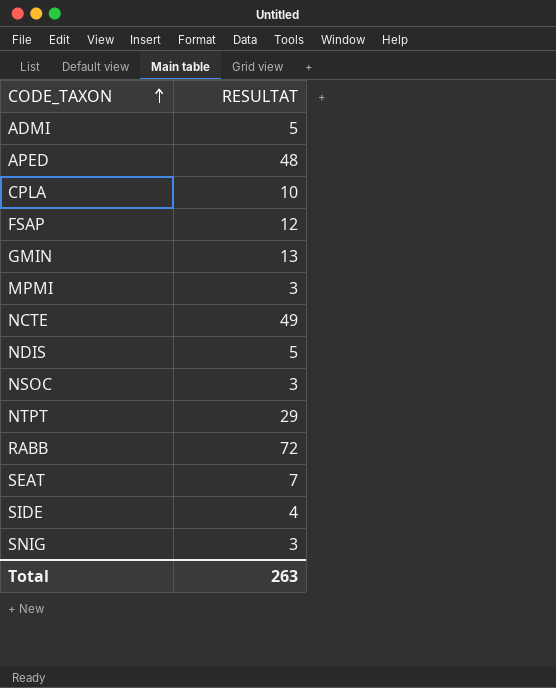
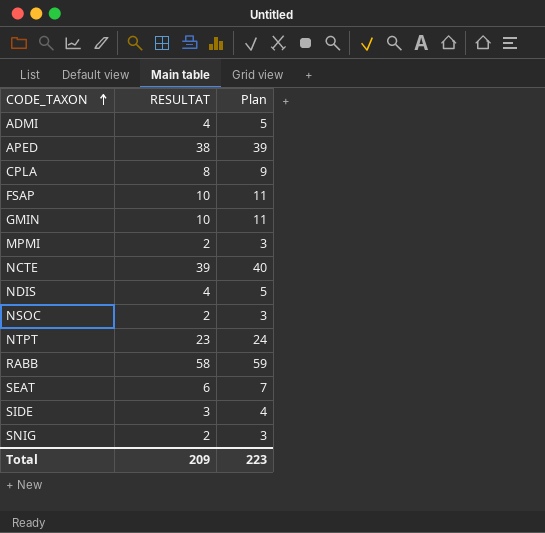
column Plan | formula: none -> [RESULTAT] + 1
ADMI | RESULTAT: 5 -> 4
APED | RESULTAT: 48 -> 38
CPLA | RESULTAT: 10 -> 8
FSAP | RESULTAT: 12 -> 10
GMIN | RESULTAT: 13 -> 10
MPMI | RESULTAT: 3 -> 2
NCTE | RESULTAT: 49 -> 39
NDIS | RESULTAT: 5 -> 4
NSOC | RESULTAT: 3 -> 2
NTPT | RESULTAT: 29 -> 23
RABB | RESULTAT: 72 -> 58
SEAT | RESULTAT: 7 -> 6
SIDE | RESULTAT: 4 -> 3
SNIG | RESULTAT: 3 -> 2
Total | RESULTAT: 263 -> 209

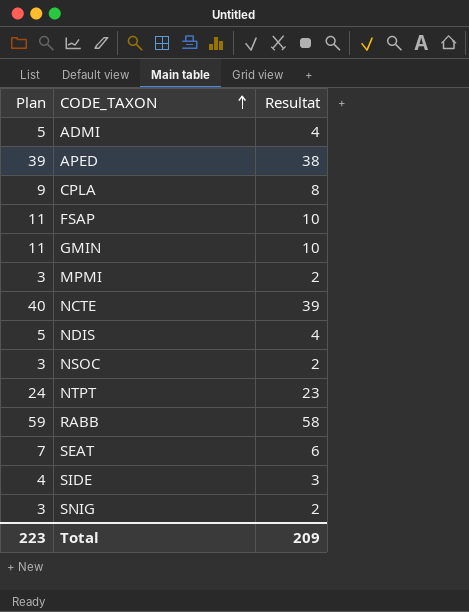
column Plan | position: 3 -> 1
column name: RESULTAT -> Resultat

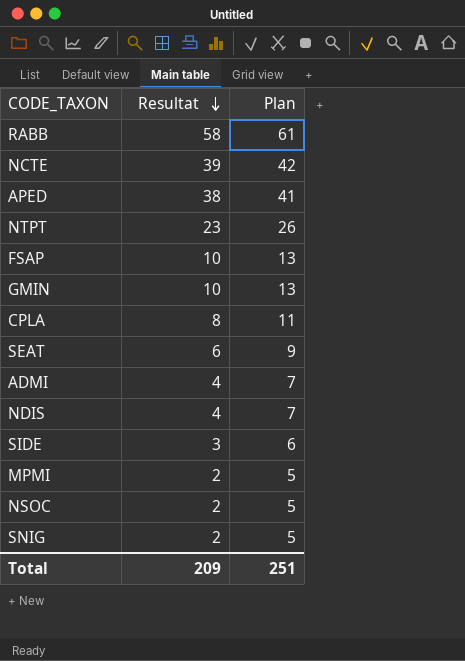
row order: CODE_TAXON ascending -> Resultat descending
column Plan | formula: [Resultat] + 1 -> [Resultat] + 3
column Plan | position: 1 -> 3
Total | Plan: 223 -> 251

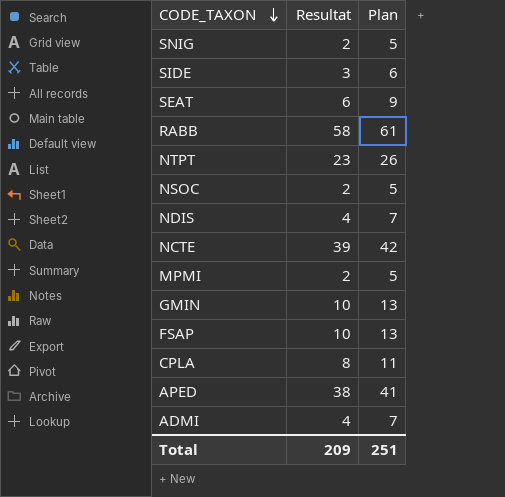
row order: Resultat descending -> CODE_TAXON descending

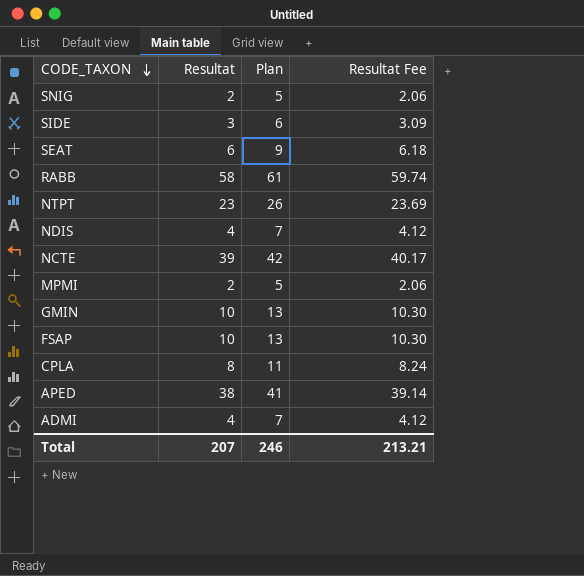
column Resultat Fee | formula: none -> [Resultat] * 1.03
row NSOC: 2 | 5 -> none
Total | Resultat: 209 -> 207
Total | Plan: 251 -> 246

